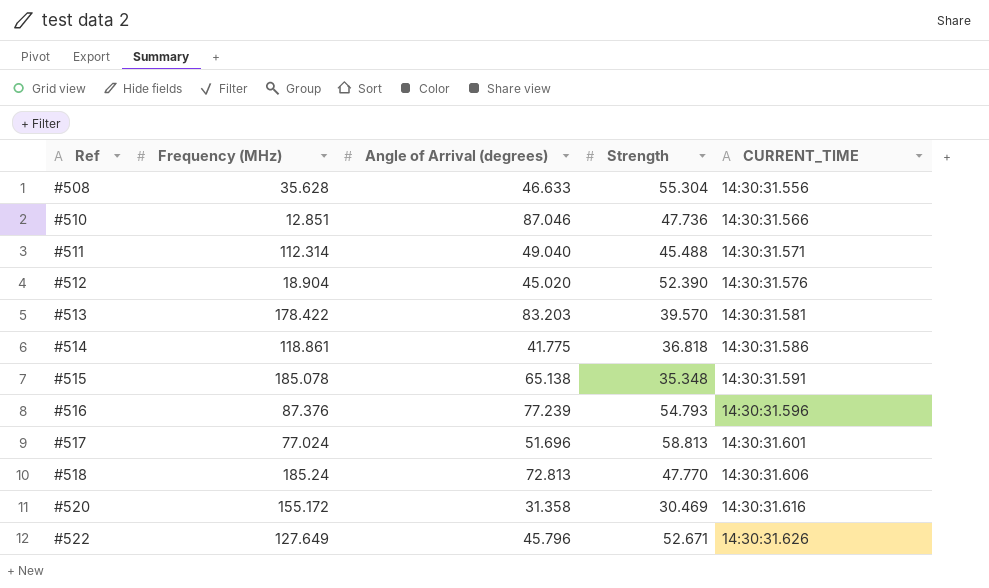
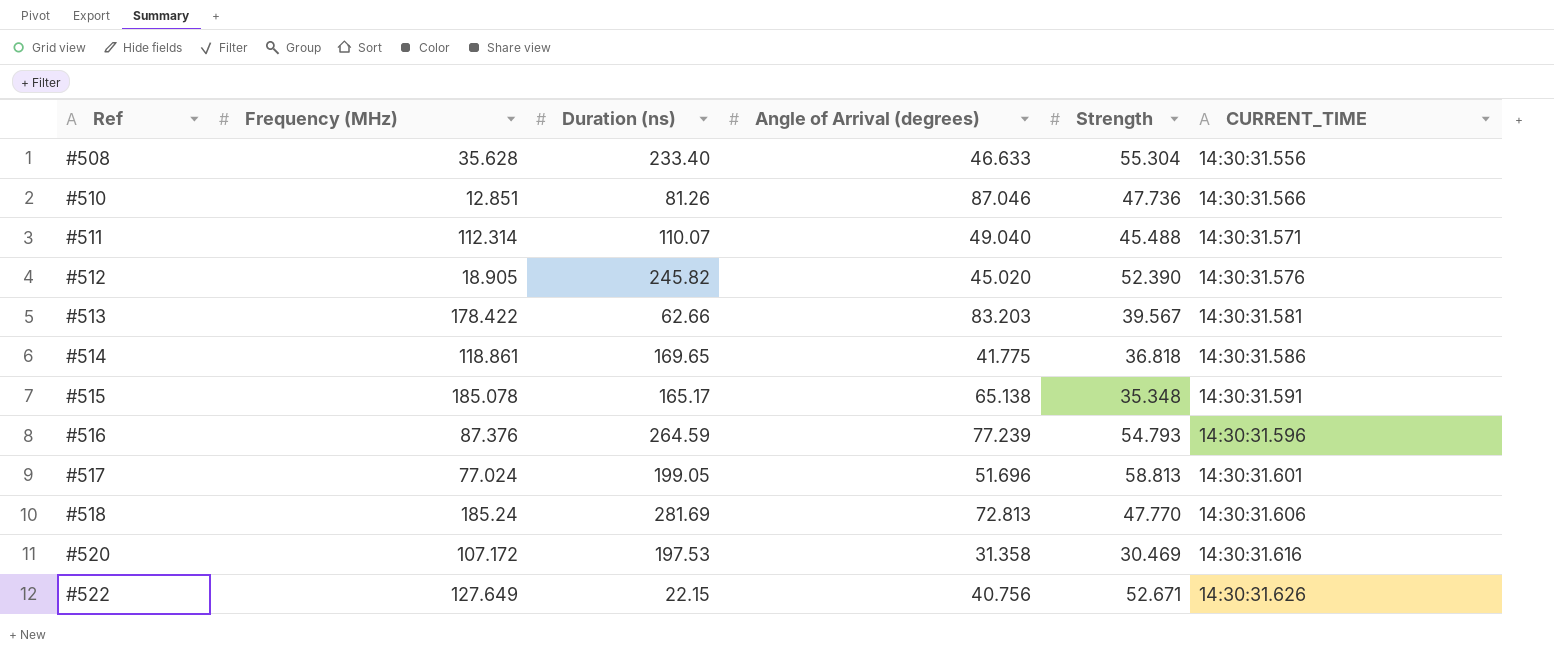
column Duration (ns) | position: none -> 3
#512 | Frequency (MHz): 18.904 -> 18.905
#513 | Strength: 39.570 -> 39.567
#520 | Frequency (MHz): 155.172 -> 107.172
#522 | Angle of Arrival (degrees): 45.796 -> 40.756

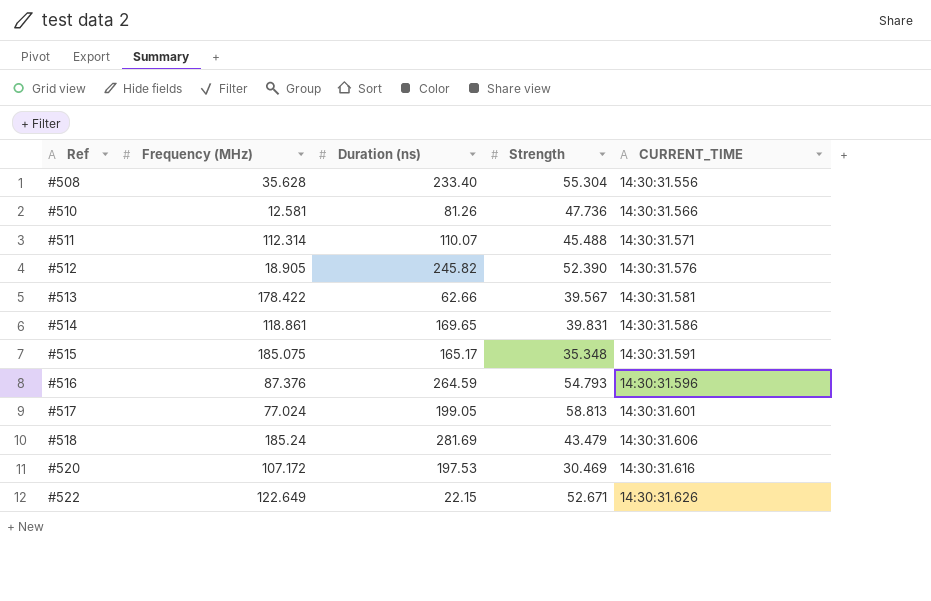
column Angle of Arrival (degrees) | position: 4 -> none
#510 | Frequency (MHz): 12.851 -> 12.581
#514 | Strength: 36.818 -> 39.831
#515 | Frequency (MHz): 185.078 -> 185.075
#518 | Strength: 47.770 -> 43.479
#522 | Frequency (MHz): 127.649 -> 122.649

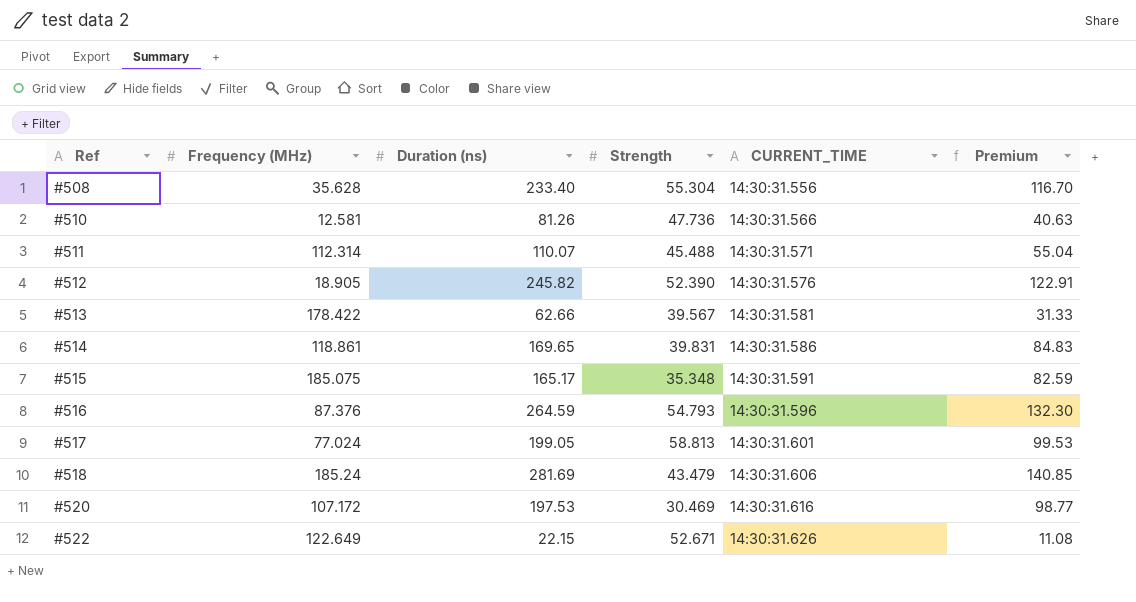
column Premium | formula: none -> [Duration (ns)] * 0.5

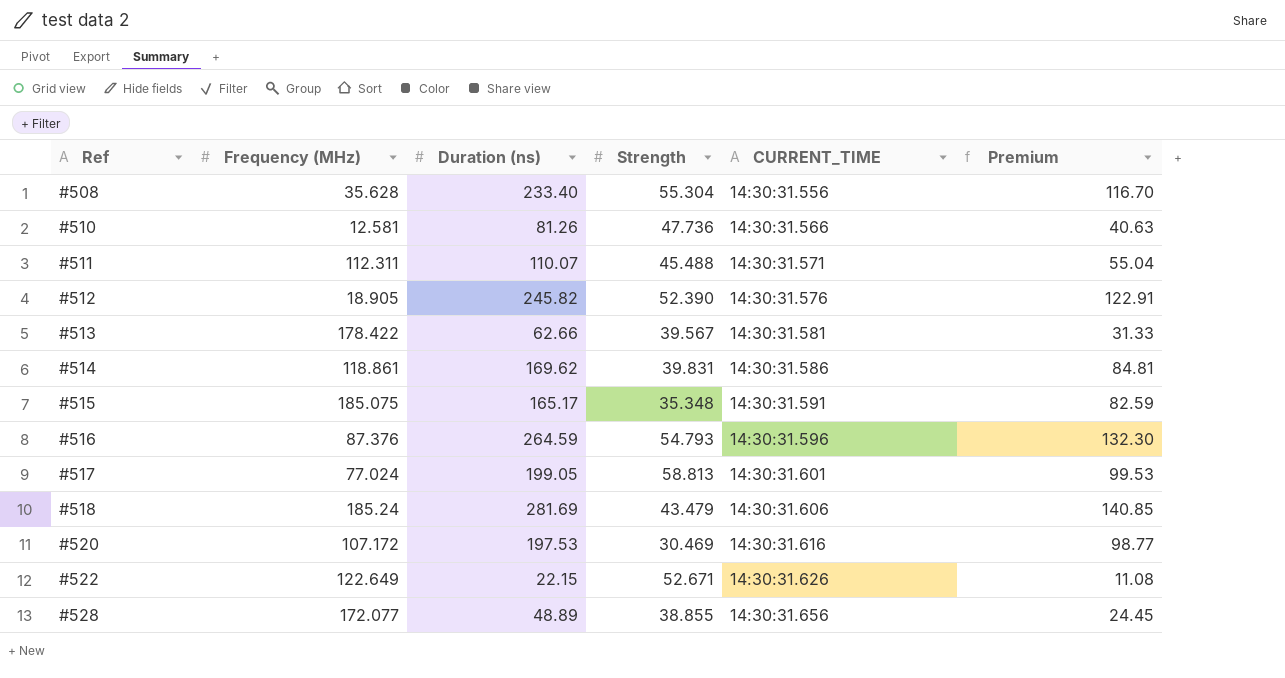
#511 | Frequency (MHz): 112.314 -> 112.311
#514 | Duration (ns): 169.65 -> 169.62
#514 | Premium: 84.83 -> 84.81
row #528: none -> 172.077 | 48.89 | 38.855 | 14:30:31.656 | 24.45

